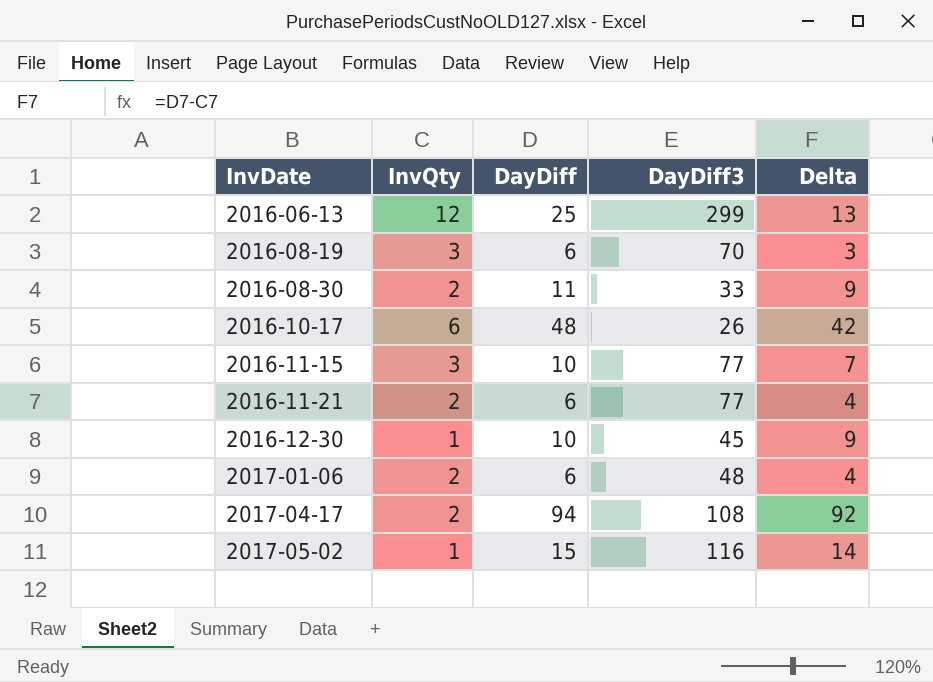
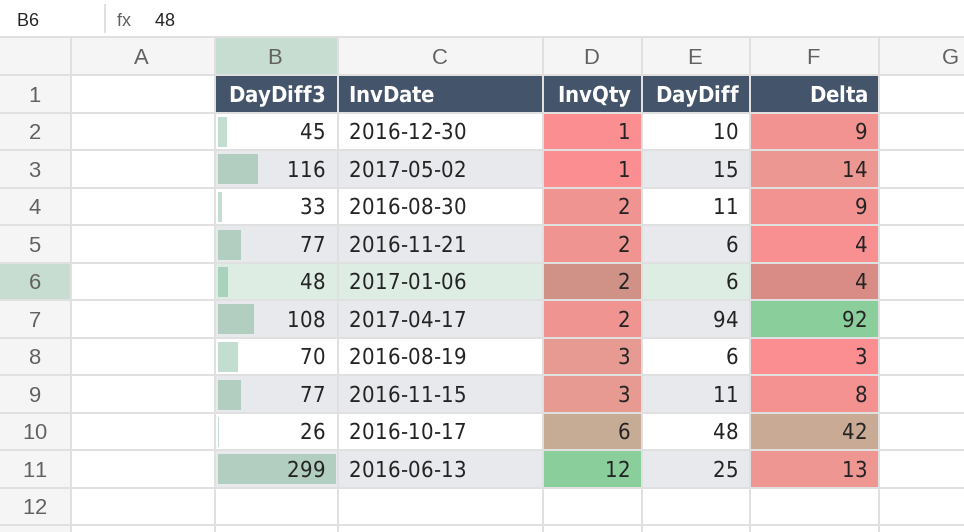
row order: InvDate ascending -> InvQty ascending
column DayDiff3 | position: 4 -> 1
2016-11-15 | DayDiff: 10 -> 11
2016-11-15 | Delta: 7 -> 8

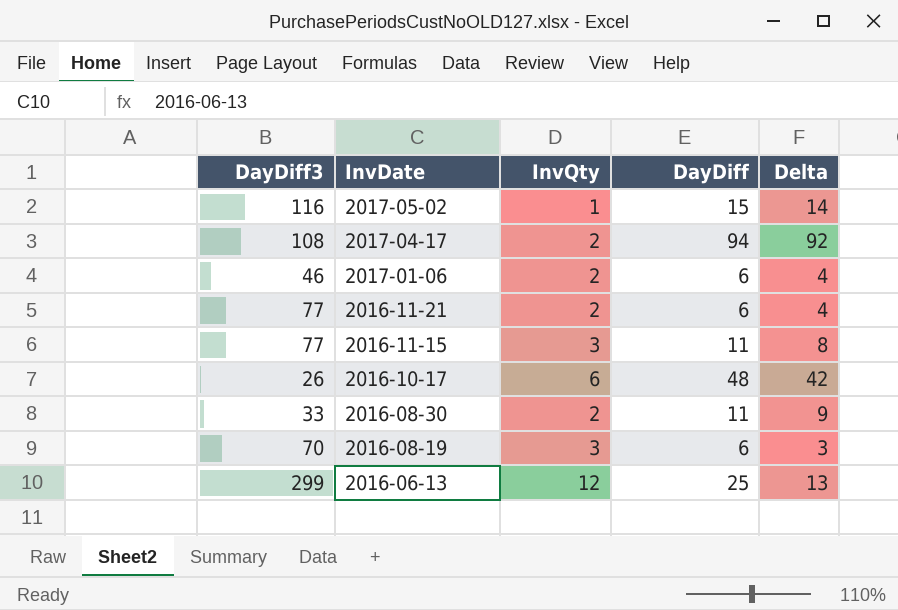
row order: InvQty ascending -> InvDate descending
row 2016-12-30: 45 | 1 | 10 | 9 -> none
2017-01-06 | DayDiff3: 48 -> 46

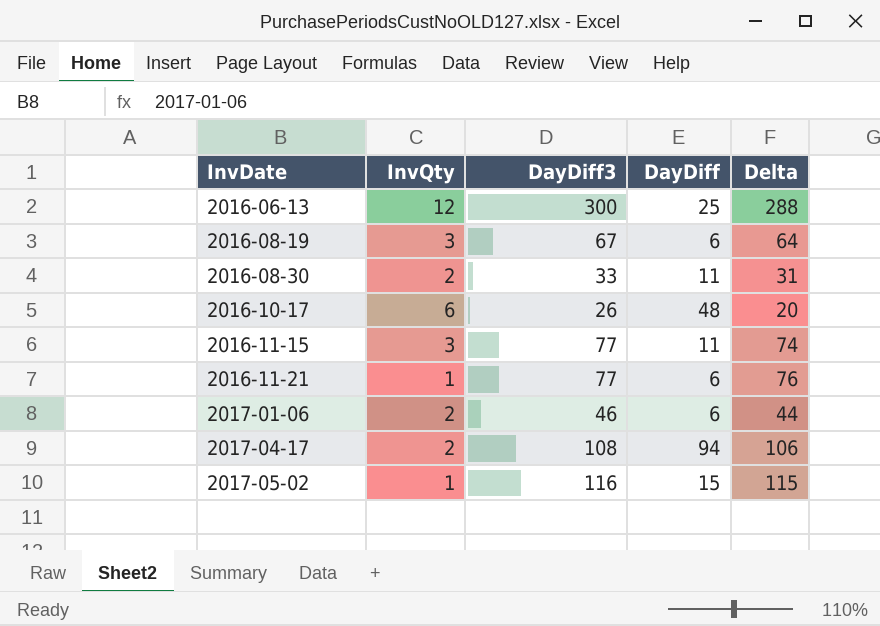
row order: InvDate descending -> InvDate ascending
column DayDiff3 | position: 1 -> 3
column Delta | formula: [DayDiff] - [InvQty] -> [DayDiff3] - [InvQty]
2016-06-13 | DayDiff3: 299 -> 300
2016-08-19 | DayDiff3: 70 -> 67
2016-11-21 | InvQty: 2 -> 1

